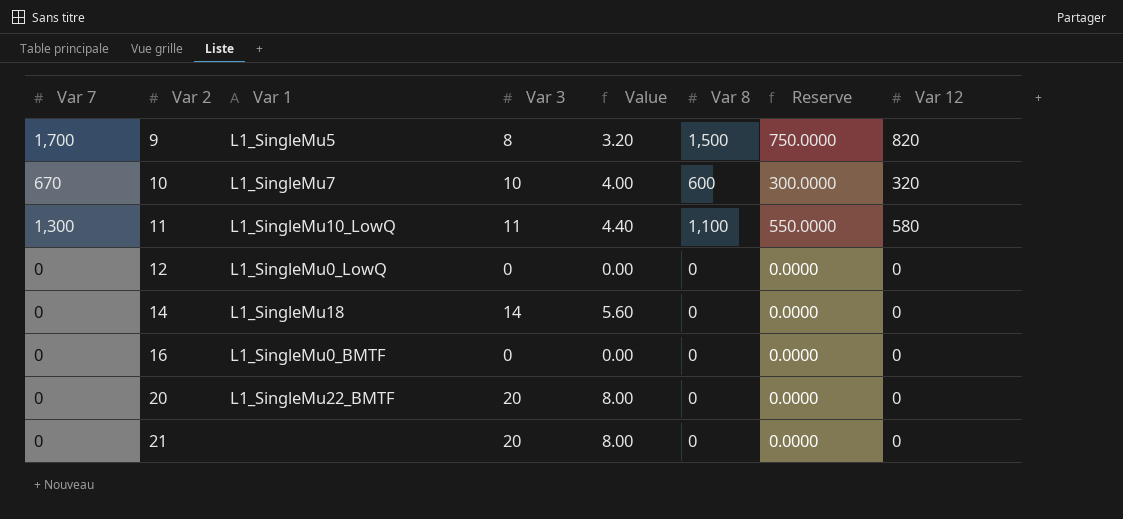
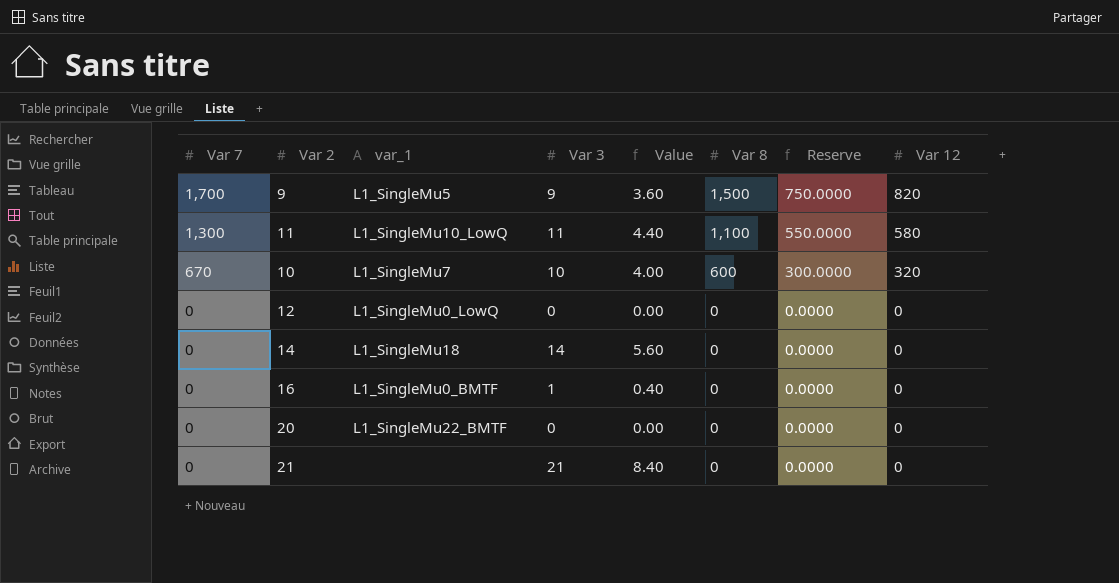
row order: Var 2 ascending -> Var 7 descending
column name: Var 1 -> var_1
9 | Var 3: 8 -> 9
9 | Value: 3.20 -> 3.60
16 | Var 3: 0 -> 1
16 | Value: 0.00 -> 0.40
20 | Var 3: 20 -> 0
20 | Value: 8.00 -> 0.00
21 | Var 3: 20 -> 21
21 | Value: 8.00 -> 8.40

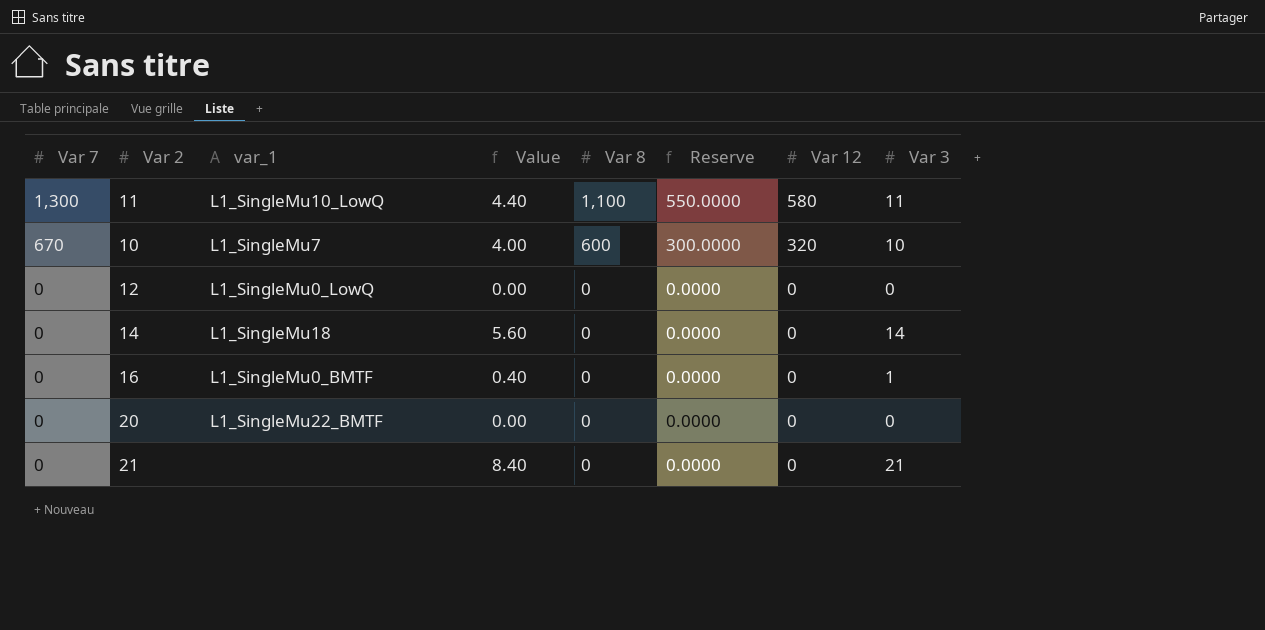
column Var 3 | position: 4 -> 8
row 9: 1,700 | L1_SingleMu5 | 9 | 3.60 | 1,500 | 750.0000 | 820 -> none

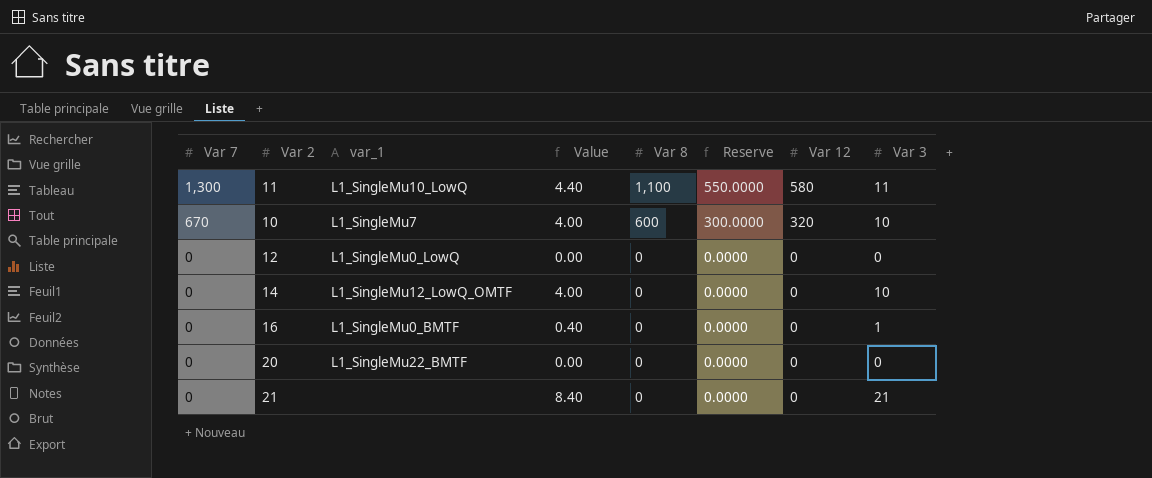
14 | var_1: L1_SingleMu18 -> L1_SingleMu12_LowQ_OMTF
14 | Value: 5.60 -> 4.00
14 | Var 3: 14 -> 10

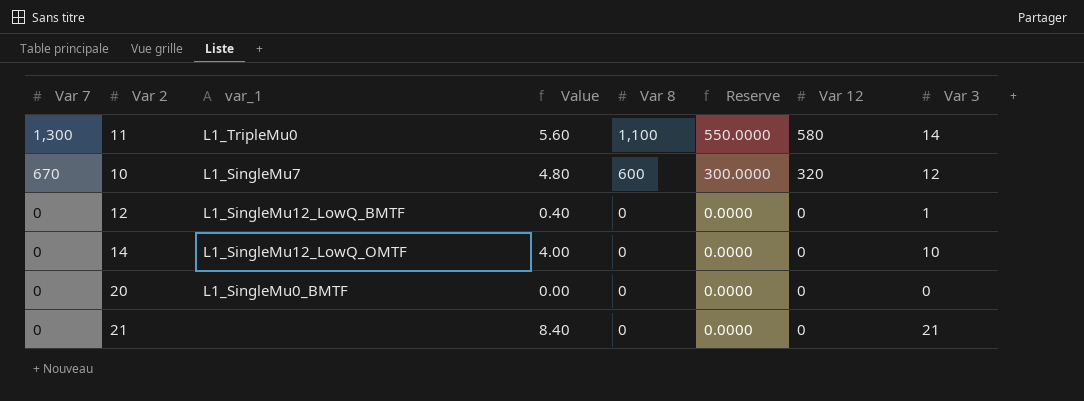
row 16: 0 | L1_SingleMu0_BMTF | 0.40 | 0 | 0.0000 | 0 | 1 -> none
11 | var_1: L1_SingleMu10_LowQ -> L1_TripleMu0
11 | Value: 4.40 -> 5.60
11 | Var 3: 11 -> 14
10 | Value: 4.00 -> 4.80
10 | Var 3: 10 -> 12
12 | var_1: L1_SingleMu0_LowQ -> L1_SingleMu12_LowQ_BMTF
12 | Value: 0.00 -> 0.40
12 | Var 3: 0 -> 1
20 | var_1: L1_SingleMu22_BMTF -> L1_SingleMu0_BMTF

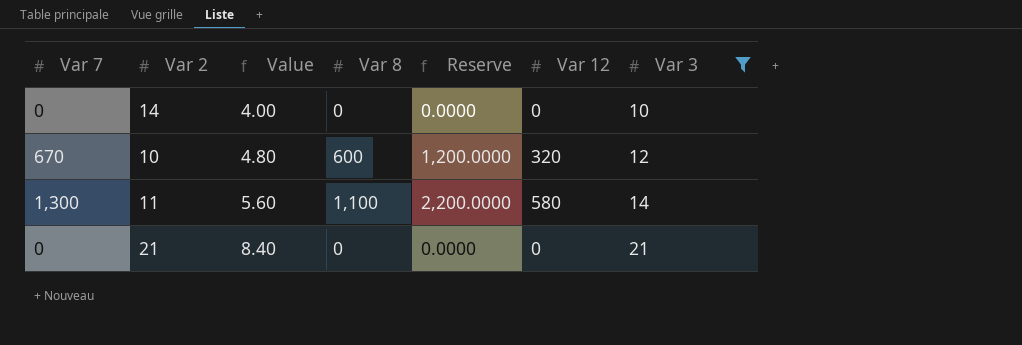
filter: none -> Var 3 >= 10
row order: Var 7 descending -> Value ascending
column var_1 | position: 3 -> none
column Reserve | formula: [Var 8] * 0.5 -> [Var 8] * 2

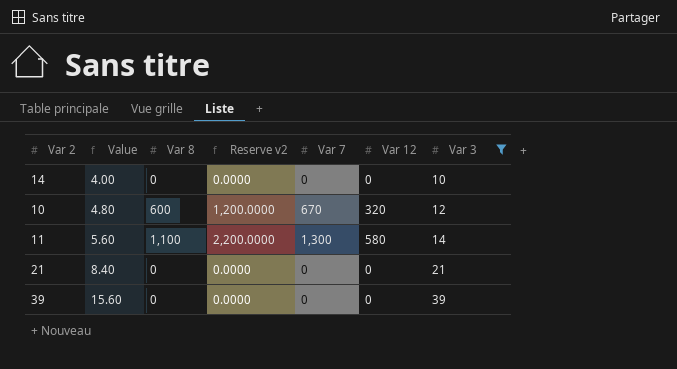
column name: Reserve -> Reserve v2
column Var 7 | position: 1 -> 5
row 39: none -> 15.60 | 0 | 0.0000 | 0 | 0 | 39

